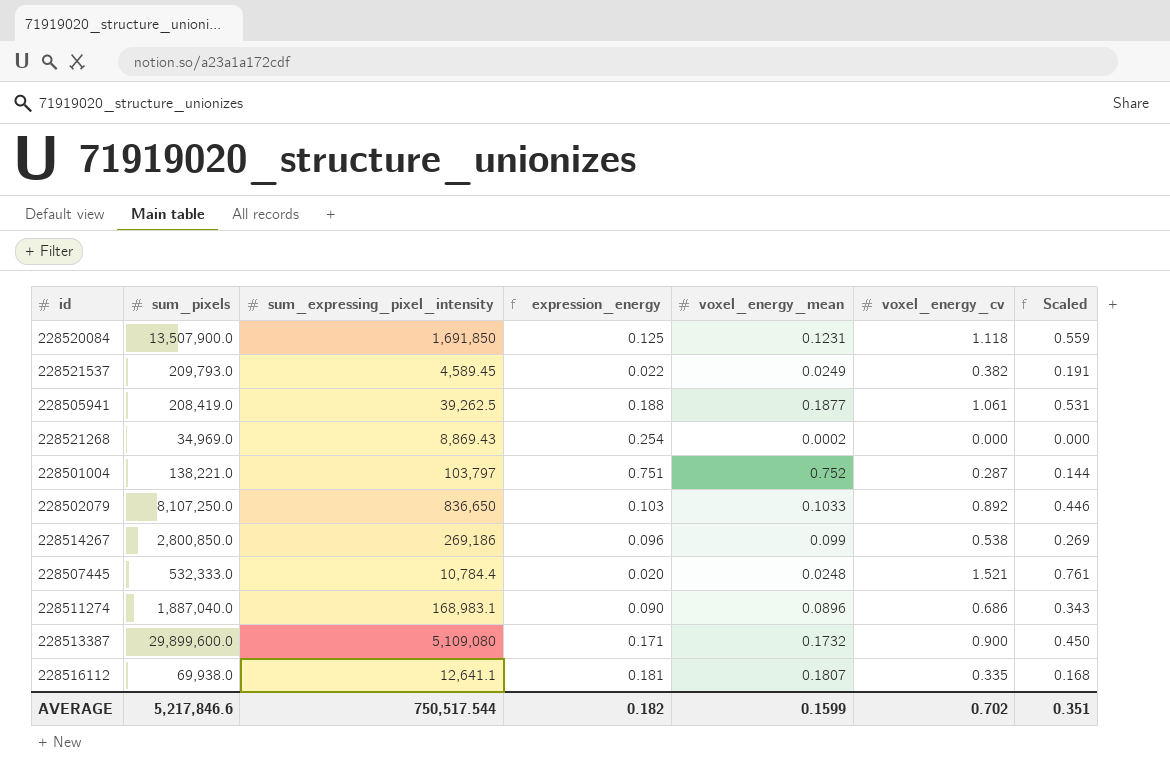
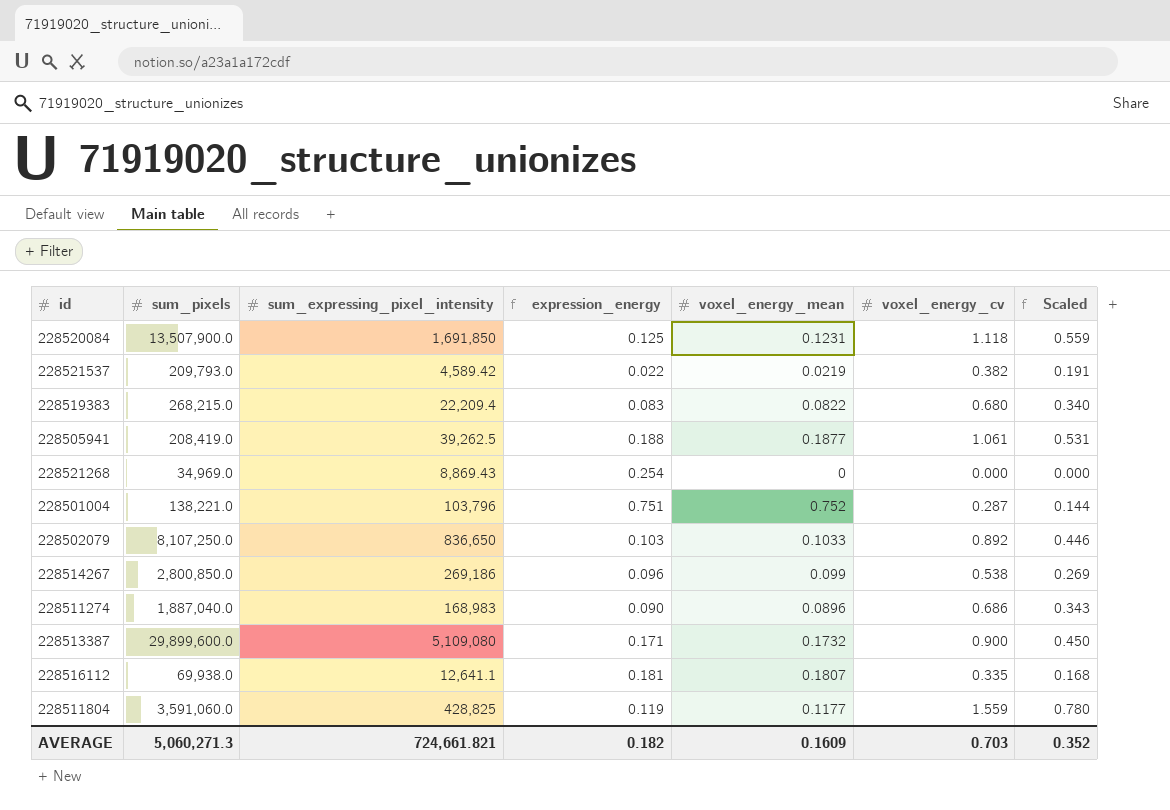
row 228507445: 532,333.0 | 10,784.4 | 0.020 | 0.0248 | 1.521 | 0.761 -> none
228521537 | sum_expressing_pixel_intensity: 4,589.45 -> 4,589.42
228521537 | voxel_energy_mean: 0.0249 -> 0.0219
row 228519383: none -> 268,215.0 | 22,209.4 | 0.083 | 0.0822 | 0.680 | 0.340
228521268 | voxel_energy_mean: 0.0002 -> 0
228501004 | sum_expressing_pixel_intensity: 103,797 -> 103,796
228511274 | sum_expressing_pixel_intensity: 168,983.1 -> 168,983
row 228511804: none -> 3,591,060.0 | 428,825 | 0.119 | 0.1177 | 1.559 | 0.780
AVERAGE | sum_pixels: 5,217,846.6 -> 5,060,271.3
AVERAGE | sum_expressing_pixel_intensity: 750,517.544 -> 724,661.821
AVERAGE | voxel_energy_mean: 0.1599 -> 0.1609
AVERAGE | voxel_energy_cv: 0.702 -> 0.703
AVERAGE | Scaled: 0.351 -> 0.352

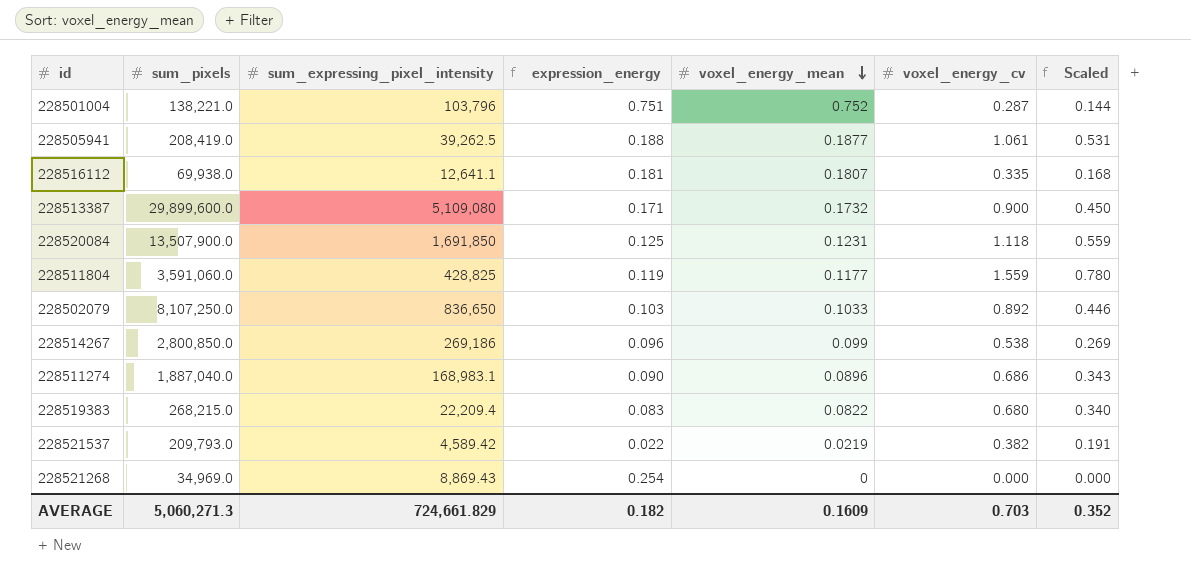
row order: none -> voxel_energy_mean descending
228511274 | sum_expressing_pixel_intensity: 168,983 -> 168,983.1
AVERAGE | sum_expressing_pixel_intensity: 724,661.821 -> 724,661.829

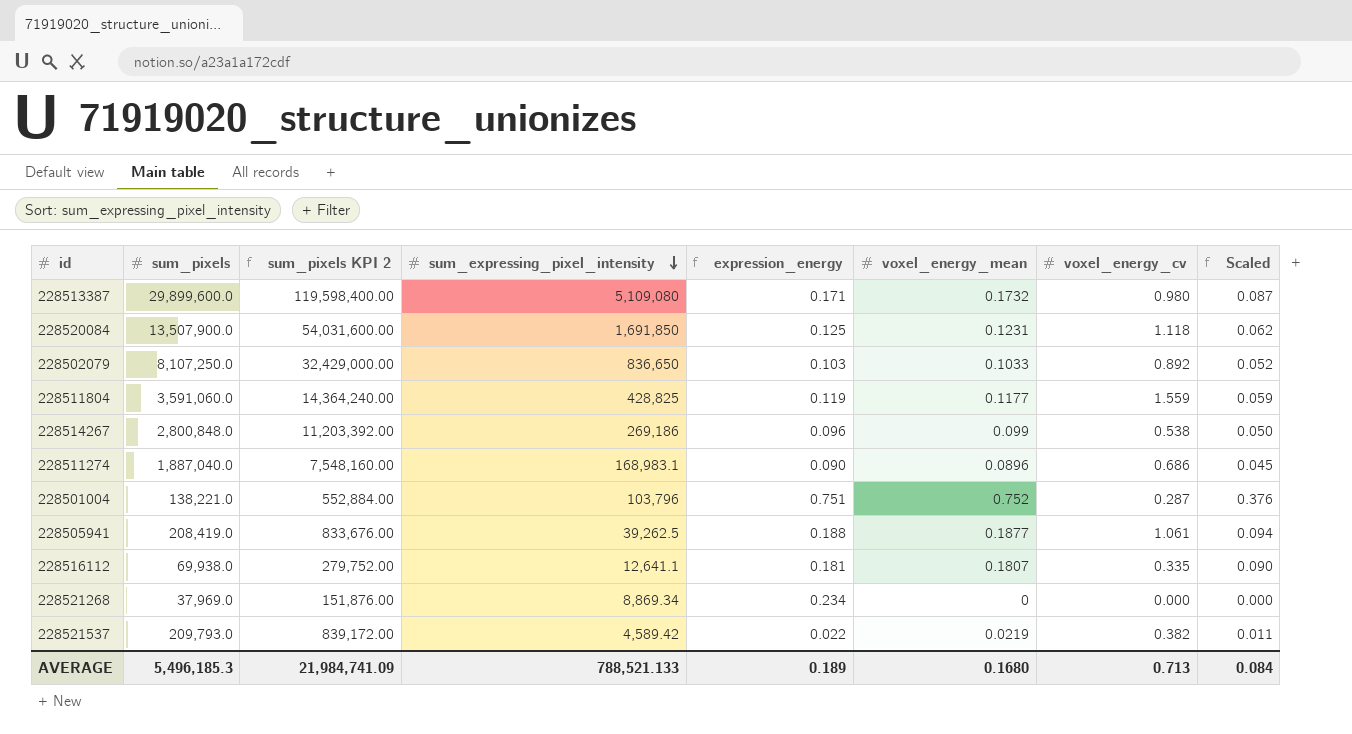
row order: voxel_energy_mean descending -> sum_expressing_pixel_intensity descending
column sum_pixels KPI 2 | formula: none -> [sum_pixels] * 4
column Scaled | formula: [voxel_energy_cv] * 0.5 -> [voxel_energy_mean] * 0.5
row 228519383: 268,215.0 | 22,209.4 | 0.083 | 0.0822 | 0.680 | 0.340 -> none
228513387 | voxel_energy_cv: 0.900 -> 0.980
228514267 | sum_pixels: 2,800,850.0 -> 2,800,848.0
228521268 | sum_pixels: 34,969.0 -> 37,969.0
228521268 | sum_expressing_pixel_intensity: 8,869.43 -> 8,869.34
228521268 | expression_energy: 0.254 -> 0.234
AVERAGE | sum_pixels: 5,060,271.3 -> 5,496,185.3
AVERAGE | sum_expressing_pixel_intensity: 724,661.829 -> 788,521.133
AVERAGE | expression_energy: 0.182 -> 0.189
AVERAGE | voxel_energy_mean: 0.1609 -> 0.1680
AVERAGE | voxel_energy_cv: 0.703 -> 0.713
AVERAGE | Scaled: 0.352 -> 0.084

